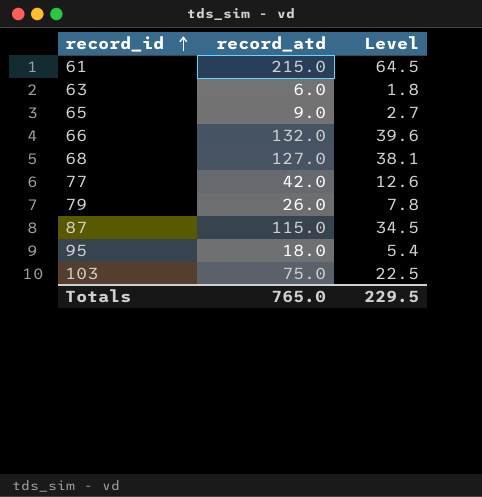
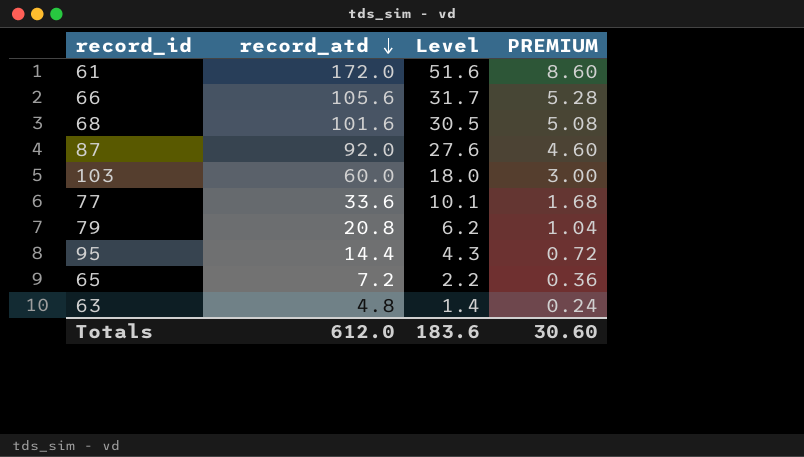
row order: record_id ascending -> record_atd descending
column PREMIUM | formula: none -> [record_atd] * 0.05
61 | record_atd: 215.0 -> 172.0
61 | Level: 64.5 -> 51.6
66 | record_atd: 132.0 -> 105.6
66 | Level: 39.6 -> 31.7
68 | record_atd: 127.0 -> 101.6
68 | Level: 38.1 -> 30.5
87 | record_atd: 115.0 -> 92.0
87 | Level: 34.5 -> 27.6
103 | record_atd: 75.0 -> 60.0
103 | Level: 22.5 -> 18.0
77 | record_atd: 42.0 -> 33.6
77 | Level: 12.6 -> 10.1
79 | record_atd: 26.0 -> 20.8
79 | Level: 7.8 -> 6.2
95 | record_atd: 18.0 -> 14.4
95 | Level: 5.4 -> 4.3
65 | record_atd: 9.0 -> 7.2
65 | Level: 2.7 -> 2.2
63 | record_atd: 6.0 -> 4.8
63 | Level: 1.8 -> 1.4
Totals | record_atd: 765.0 -> 612.0
Totals | Level: 229.5 -> 183.6

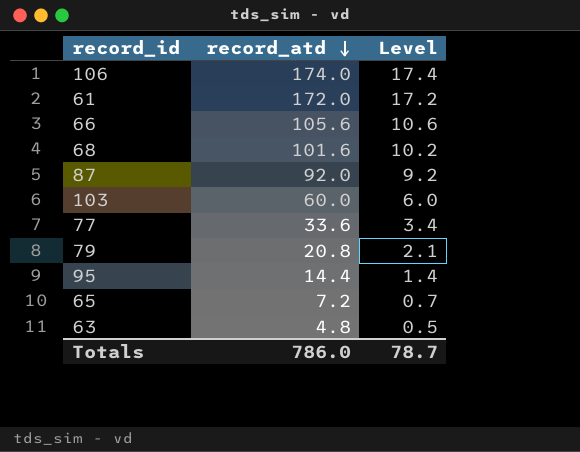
column PREMIUM | formula: [record_atd] * 0.05 -> none
column Level | formula: [record_atd] * 0.3 -> [record_atd] * 0.1
row 106: none -> 174.0 | 17.4
Totals | record_atd: 612.0 -> 786.0
Totals | Level: 183.6 -> 78.7

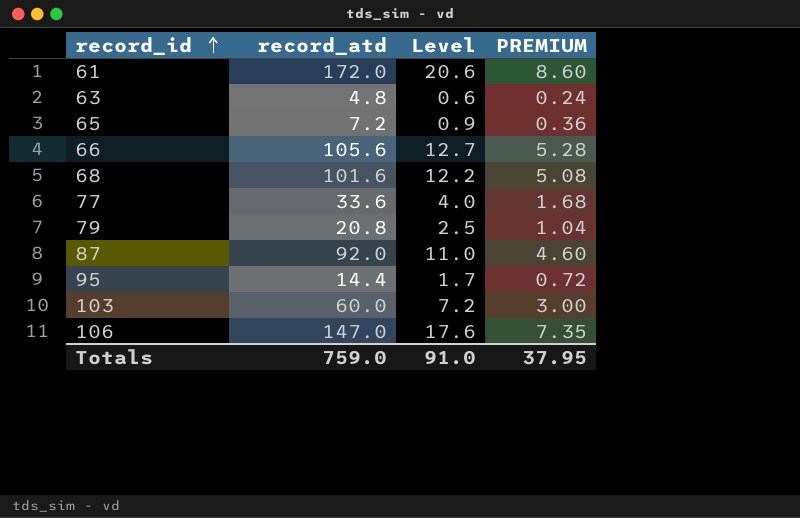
row order: record_atd descending -> record_id ascending
column Level | formula: [record_atd] * 0.1 -> [record_atd] * 0.12
column PREMIUM | formula: none -> [record_atd] * 0.05
106 | record_atd: 174.0 -> 147.0
Totals | record_atd: 786.0 -> 759.0
Totals | Level: 78.7 -> 91.0

